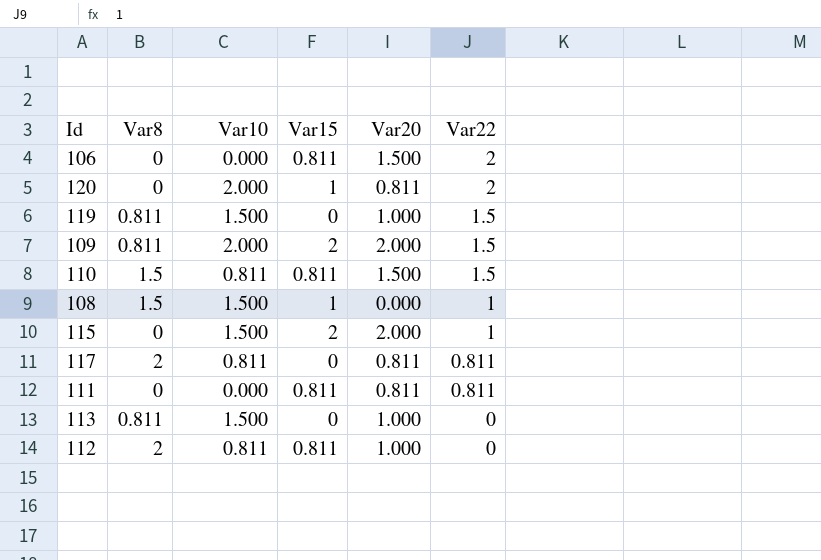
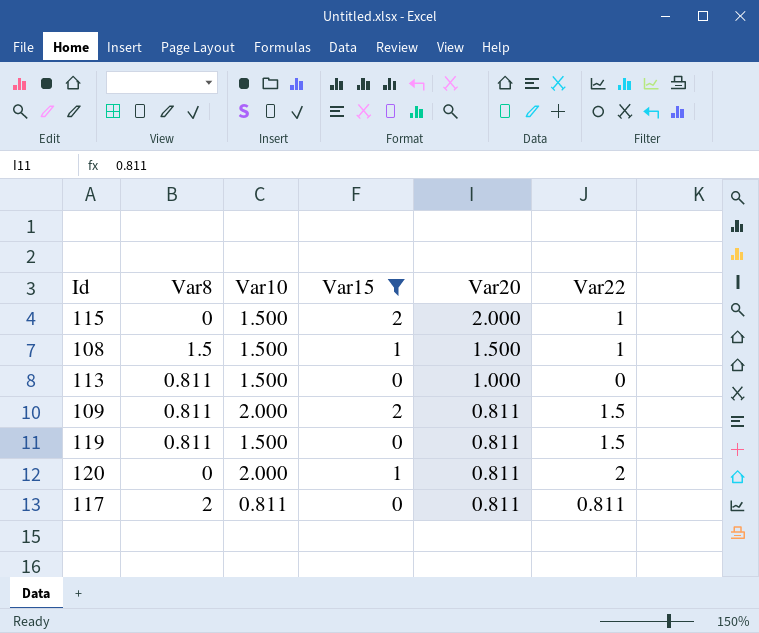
filter: none -> Var15 != 0.811
row order: Var22 descending -> Var20 descending
108 | Var20: 0.000 -> 1.500
109 | Var20: 2.000 -> 0.811
119 | Var20: 1.000 -> 0.811

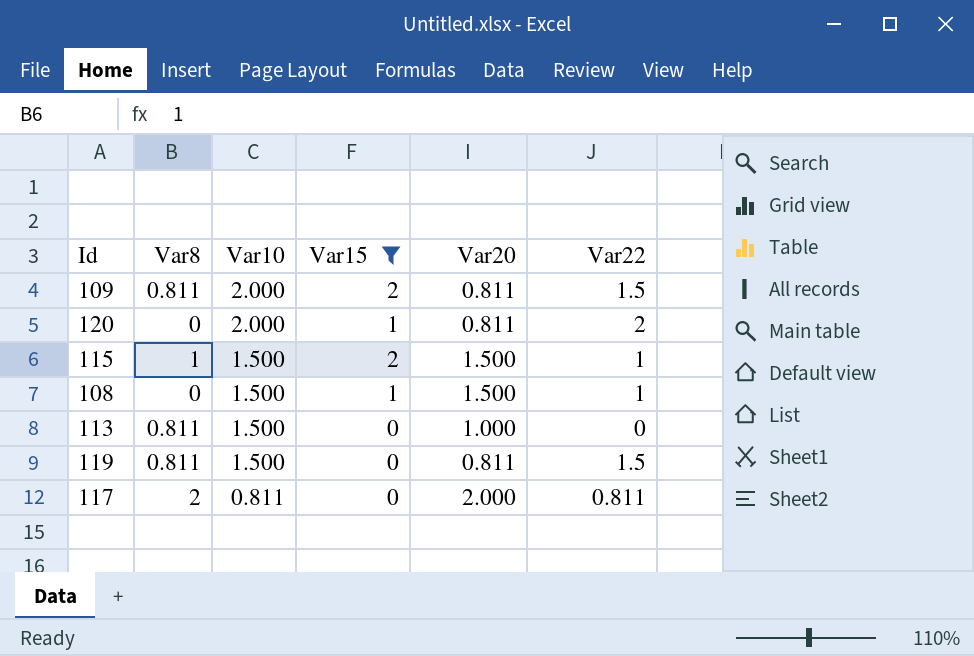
row order: Var20 descending -> Var10 descending
115 | Var8: 0 -> 1
115 | Var20: 2.000 -> 1.500
108 | Var8: 1.5 -> 0
117 | Var20: 0.811 -> 2.000

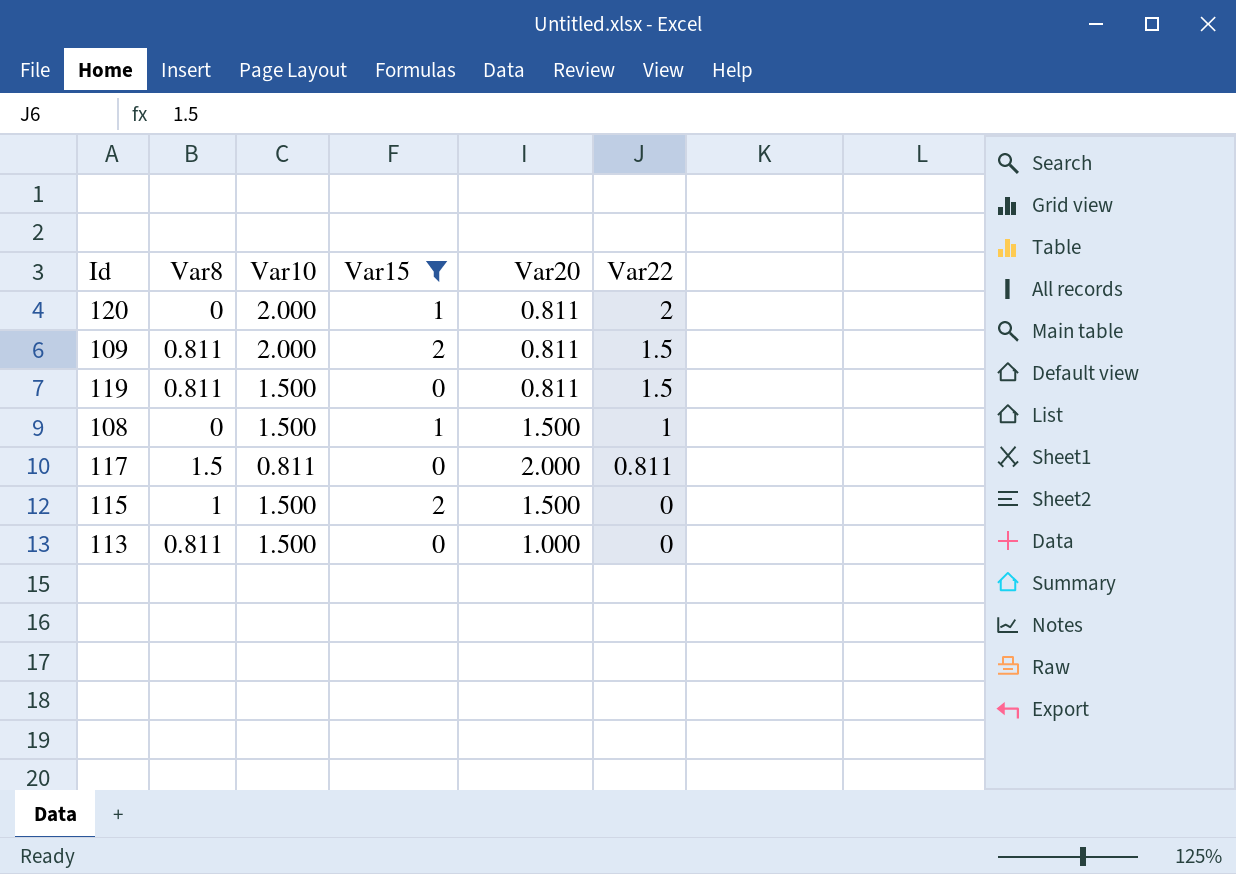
row order: Var10 descending -> Var22 descending
117 | Var8: 2 -> 1.5
115 | Var22: 1 -> 0

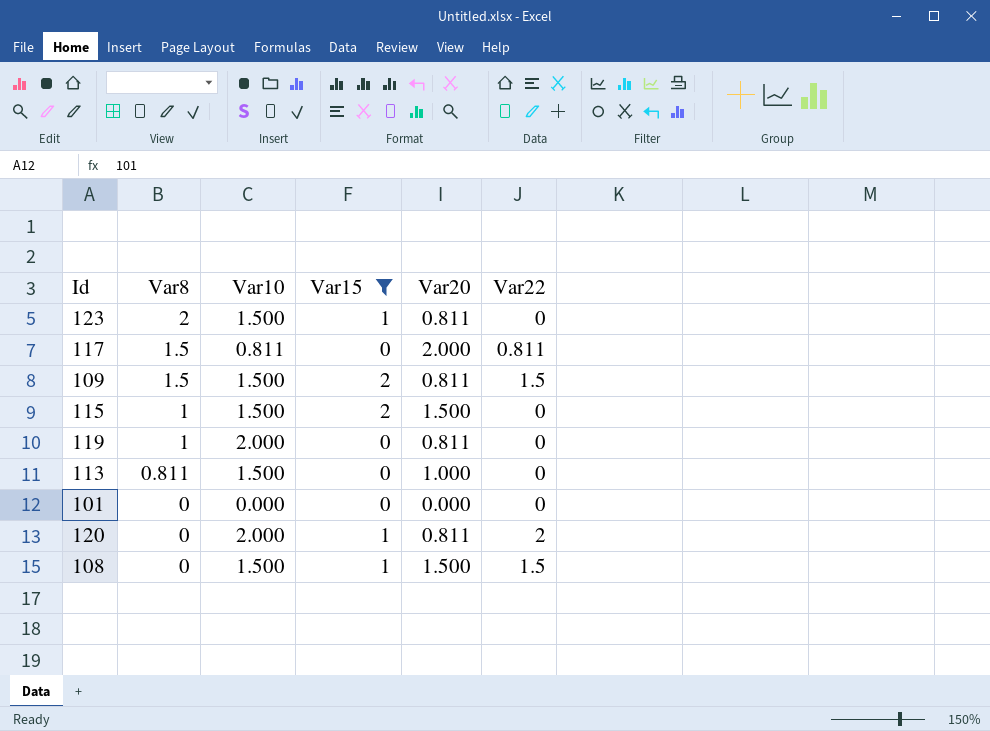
row order: Var22 descending -> Var8 descending
row 123: none -> 2 | 1.500 | 1 | 0.811 | 0
109 | Var8: 0.811 -> 1.5
109 | Var10: 2.000 -> 1.500
119 | Var8: 0.811 -> 1
119 | Var10: 1.500 -> 2.000
119 | Var22: 1.5 -> 0
row 101: none -> 0 | 0.000 | 0 | 0.000 | 0
108 | Var22: 1 -> 1.5

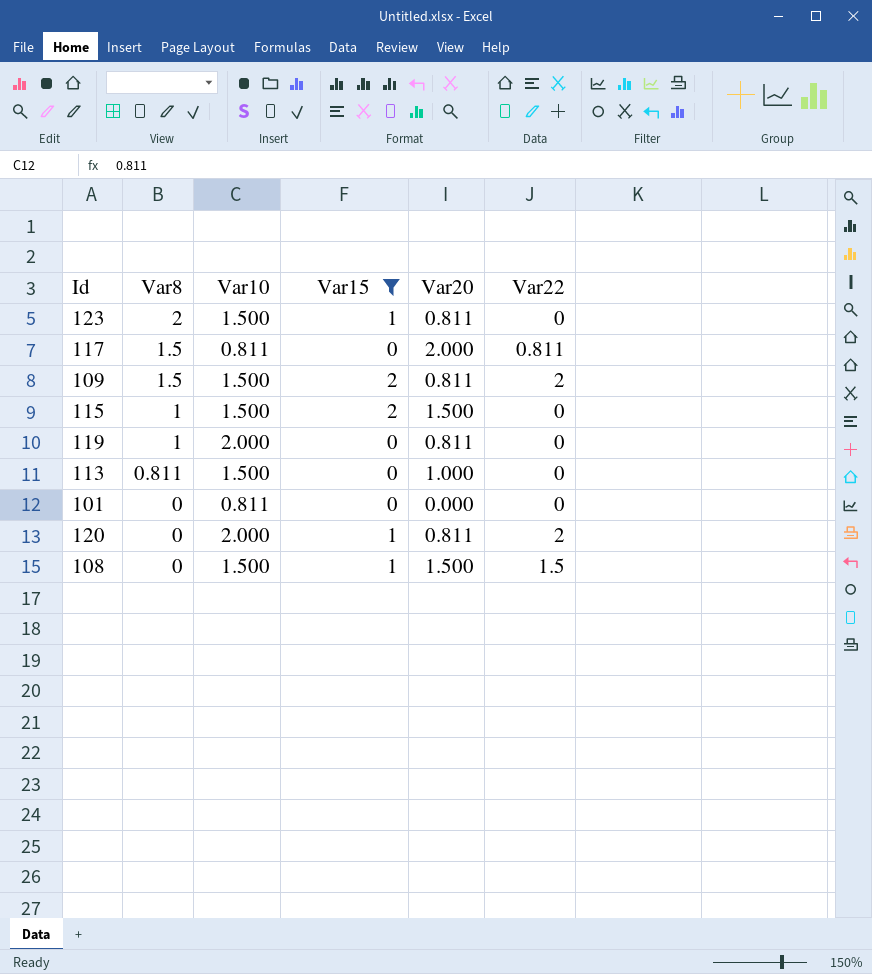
109 | Var22: 1.5 -> 2
101 | Var10: 0.000 -> 0.811

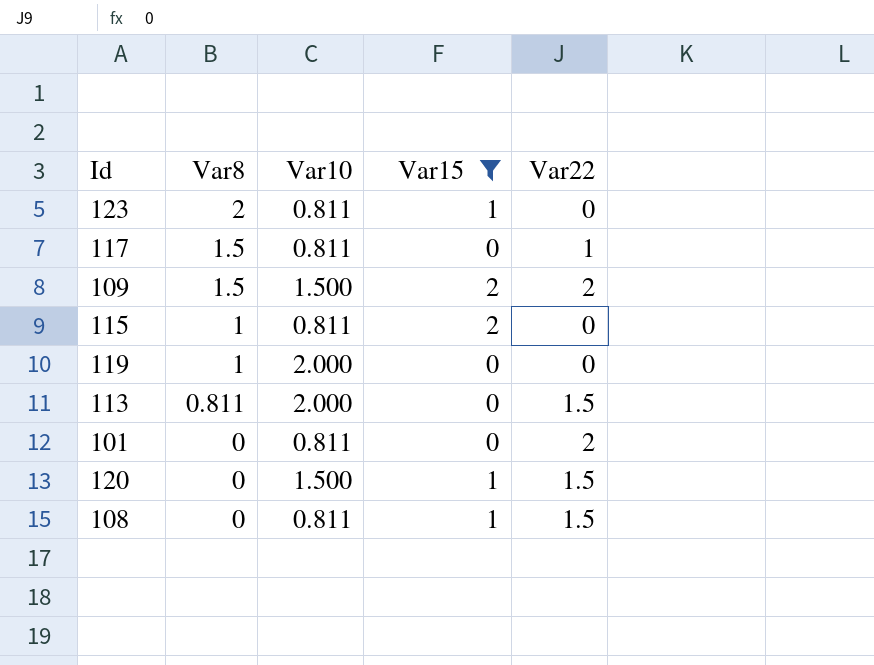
column Var20 | position: 5 -> none
123 | Var10: 1.500 -> 0.811
117 | Var22: 0.811 -> 1
115 | Var10: 1.500 -> 0.811
113 | Var10: 1.500 -> 2.000
113 | Var22: 0 -> 1.5
101 | Var22: 0 -> 2
120 | Var10: 2.000 -> 1.500
120 | Var22: 2 -> 1.5
108 | Var10: 1.500 -> 0.811

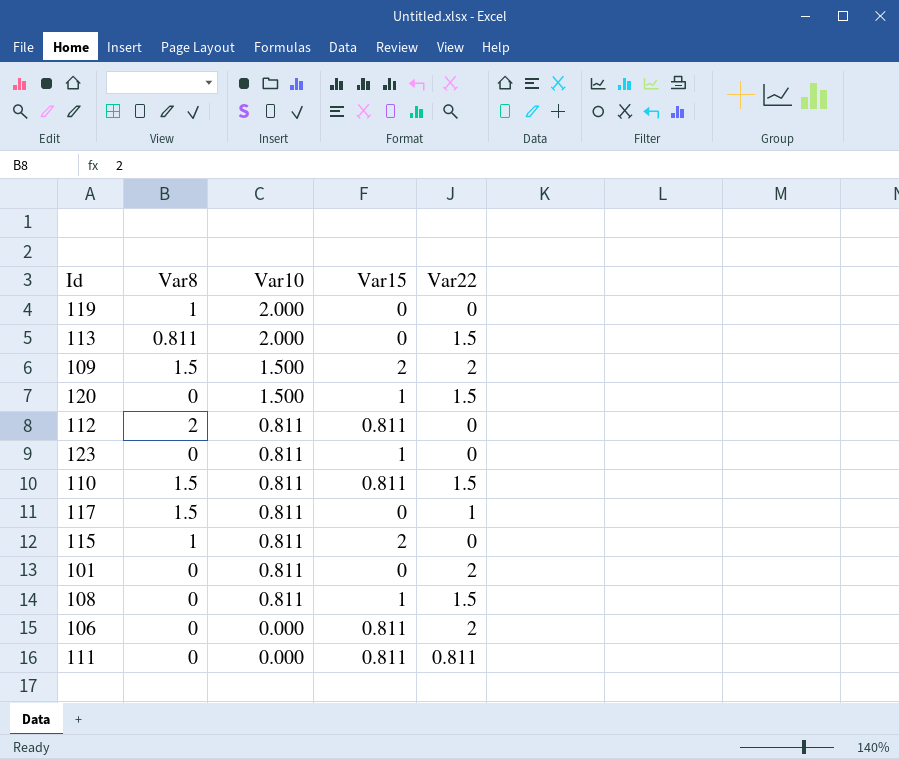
filter: Var15 != 0.811 -> none
row order: Var8 descending -> Var10 descending
123 | Var8: 2 -> 0

